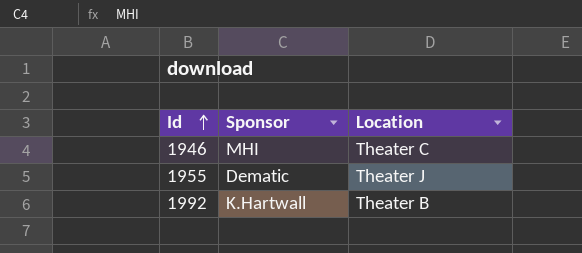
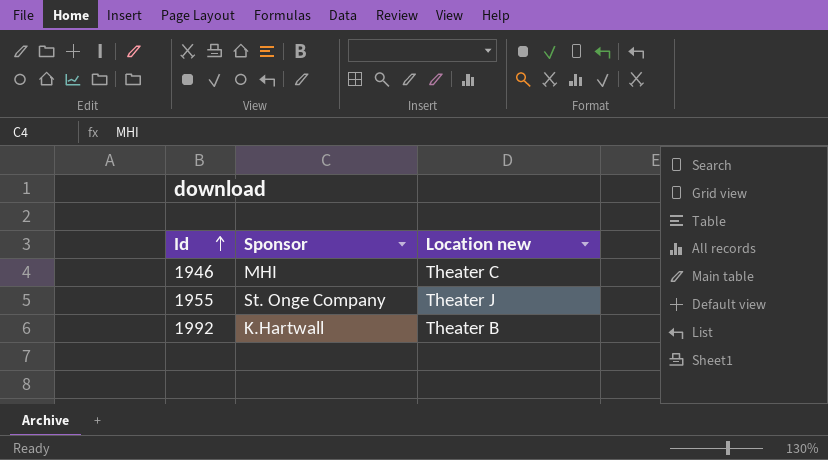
column name: Location -> Location new
1955 | Sponsor: Dematic -> St. Onge Company

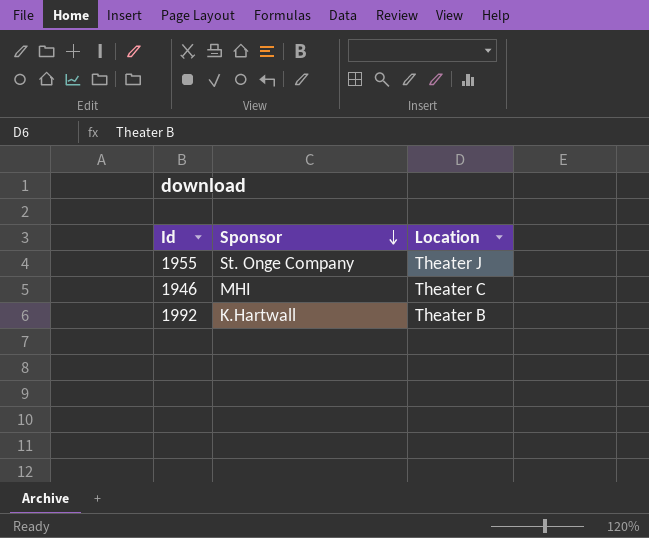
row order: Id ascending -> Sponsor descending
column name: Location new -> Location

